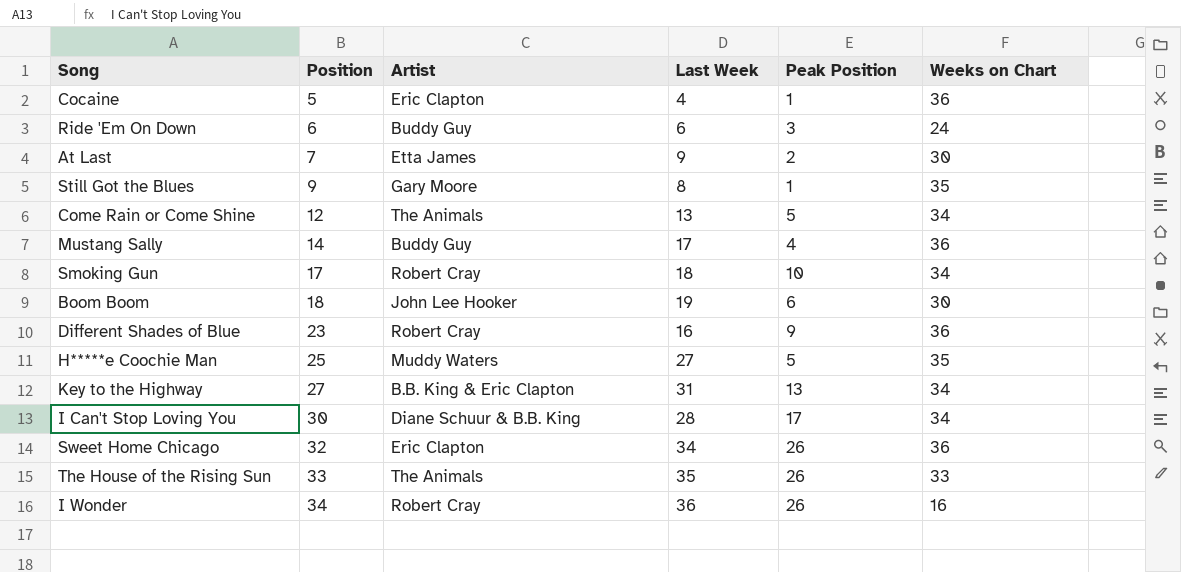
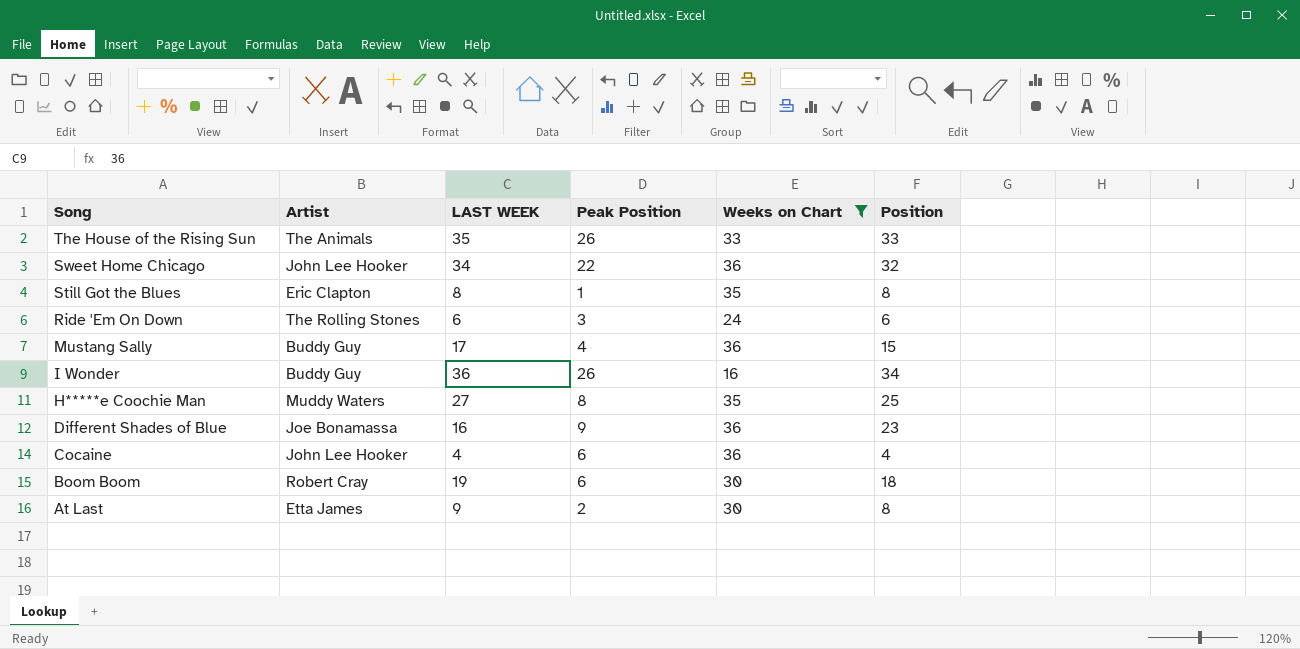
filter: none -> Weeks on Chart != 34
row order: Position ascending -> Song descending
column name: Last Week -> LAST WEEK
column Position | position: 2 -> 6
Sweet Home Chicago | Artist: Eric Clapton -> John Lee Hooker
Sweet Home Chicago | Peak Position: 26 -> 22
Still Got the Blues | Artist: Gary Moore -> Eric Clapton
Still Got the Blues | Position: 9 -> 8
Ride 'Em On Down | Artist: Buddy Guy -> The Rolling Stones
Mustang Sally | Position: 14 -> 15
I Wonder | Artist: Robert Cray -> Buddy Guy
H*****e Coochie Man | Peak Position: 5 -> 8
Different Shades of Blue | Artist: Robert Cray -> Joe Bonamassa
Cocaine | Artist: Eric Clapton -> John Lee Hooker
Cocaine | Peak Position: 1 -> 6
Cocaine | Position: 5 -> 4
Boom Boom | Artist: John Lee Hooker -> Robert Cray
At Last | Position: 7 -> 8

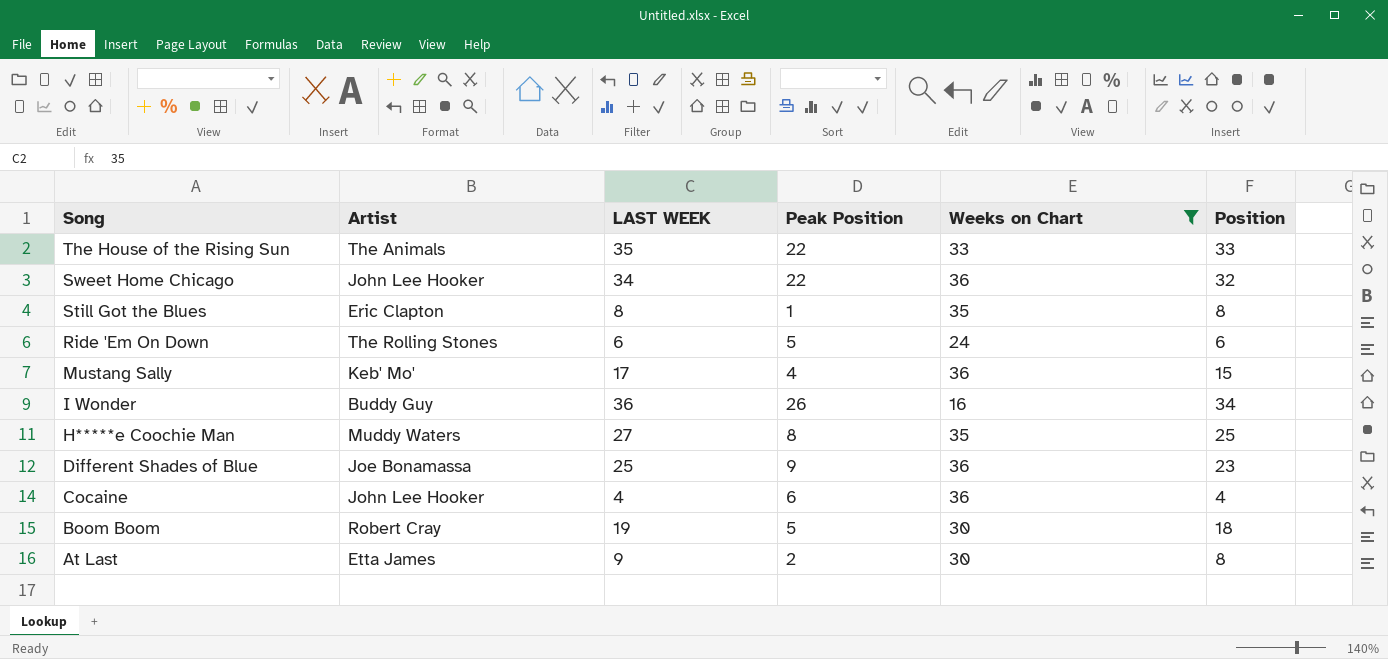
The House of the Rising Sun | Peak Position: 26 -> 22
Ride 'Em On Down | Peak Position: 3 -> 5
Mustang Sally | Artist: Buddy Guy -> Keb' Mo'
Different Shades of Blue | LAST WEEK: 16 -> 25
Boom Boom | Peak Position: 6 -> 5

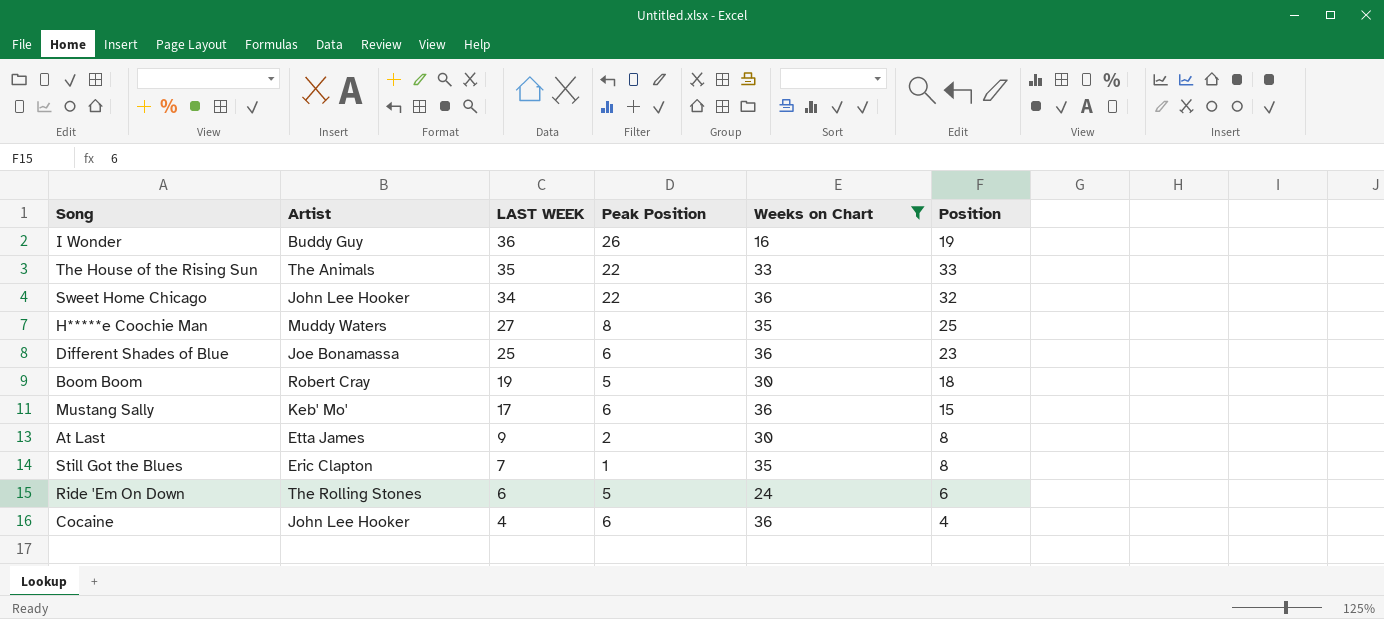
row order: Song descending -> LAST WEEK descending
I Wonder | Position: 34 -> 19
Different Shades of Blue | Peak Position: 9 -> 6
Mustang Sally | Peak Position: 4 -> 6
Still Got the Blues | LAST WEEK: 8 -> 7

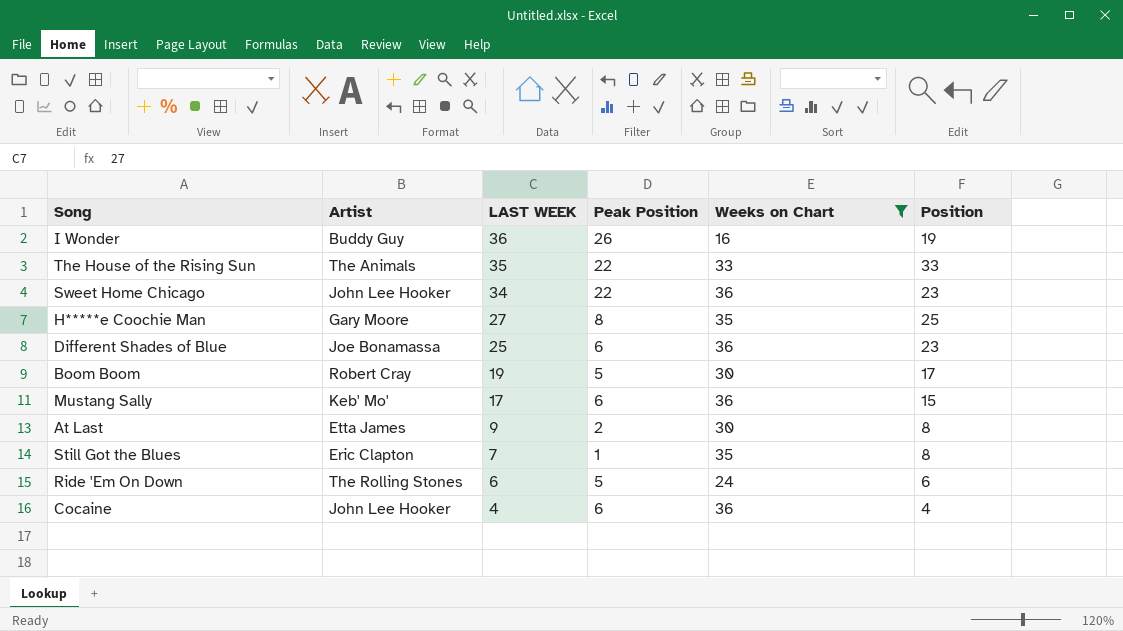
Sweet Home Chicago | Position: 32 -> 23
H*****e Coochie Man | Artist: Muddy Waters -> Gary Moore
Boom Boom | Position: 18 -> 17

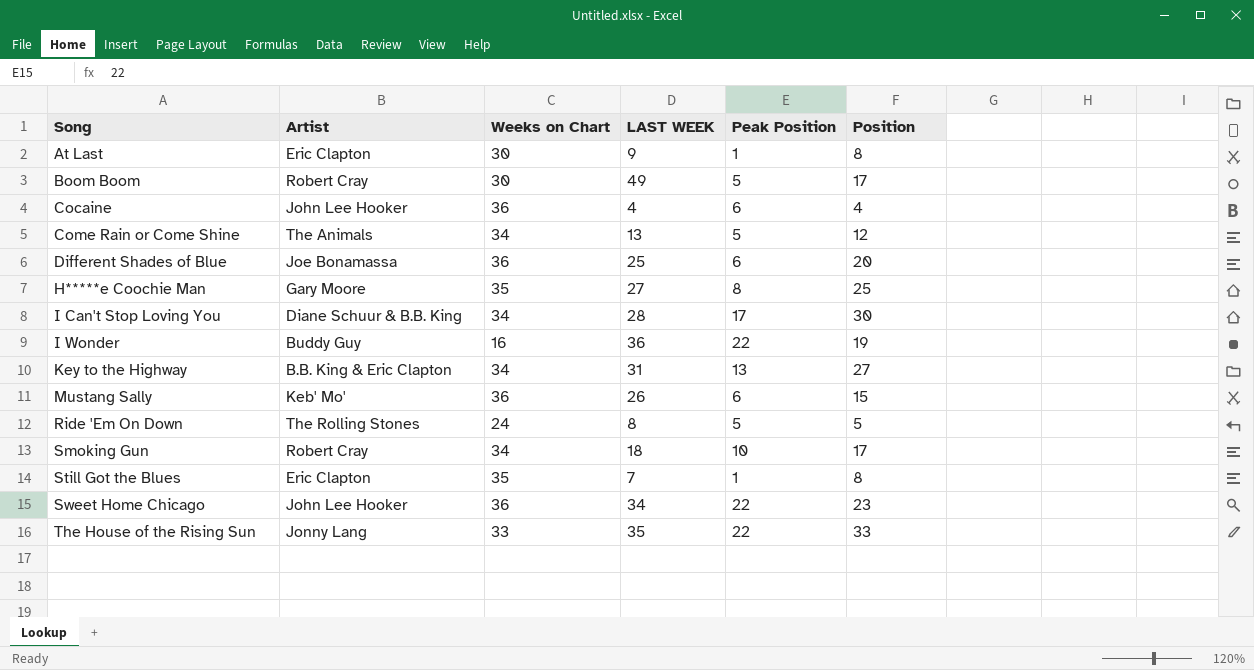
filter: Weeks on Chart != 34 -> none
row order: LAST WEEK descending -> Song ascending
column Weeks on Chart | position: 5 -> 3
At Last | Artist: Etta James -> Eric Clapton
At Last | Peak Position: 2 -> 1
Boom Boom | LAST WEEK: 19 -> 49
Different Shades of Blue | Position: 23 -> 20
I Wonder | Peak Position: 26 -> 22
Mustang Sally | LAST WEEK: 17 -> 26
Ride 'Em On Down | LAST WEEK: 6 -> 8
Ride 'Em On Down | Position: 6 -> 5
The House of the Rising Sun | Artist: The Animals -> Jonny Lang

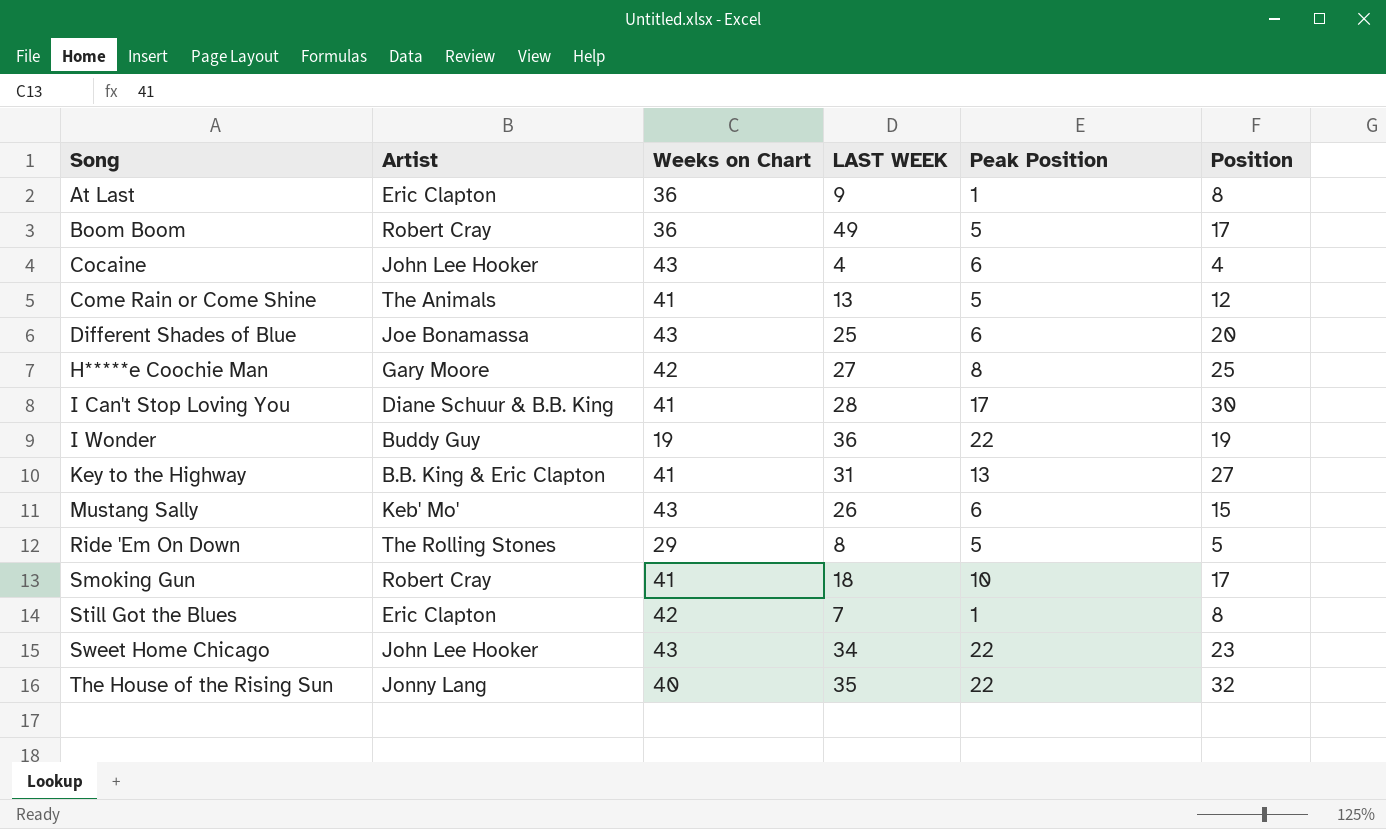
At Last | Weeks on Chart: 30 -> 36
Boom Boom | Weeks on Chart: 30 -> 36
Cocaine | Weeks on Chart: 36 -> 43
Come Rain or Come Shine | Weeks on Chart: 34 -> 41
Different Shades of Blue | Weeks on Chart: 36 -> 43
H*****e Coochie Man | Weeks on Chart: 35 -> 42
I Can't Stop Loving You | Weeks on Chart: 34 -> 41
I Wonder | Weeks on Chart: 16 -> 19
Key to the Highway | Weeks on Chart: 34 -> 41
Mustang Sally | Weeks on Chart: 36 -> 43
Ride 'Em On Down | Weeks on Chart: 24 -> 29
Smoking Gun | Weeks on Chart: 34 -> 41
Still Got the Blues | Weeks on Chart: 35 -> 42
Sweet Home Chicago | Weeks on Chart: 36 -> 43
The House of the Rising Sun | Weeks on Chart: 33 -> 40
The House of the Rising Sun | Position: 33 -> 32

